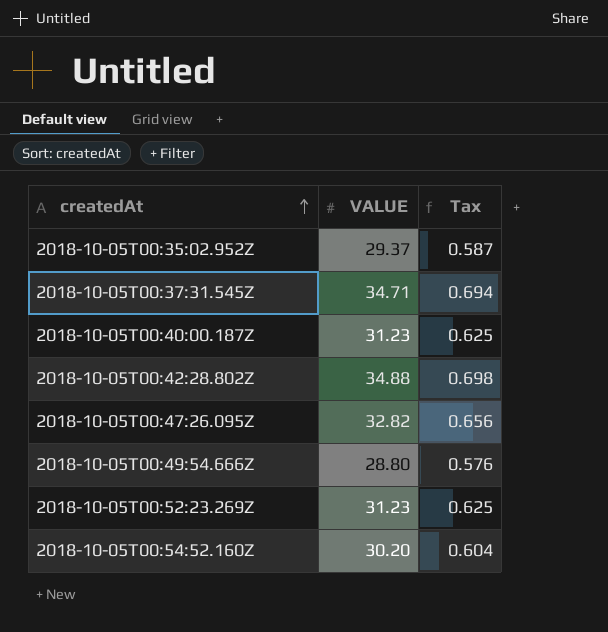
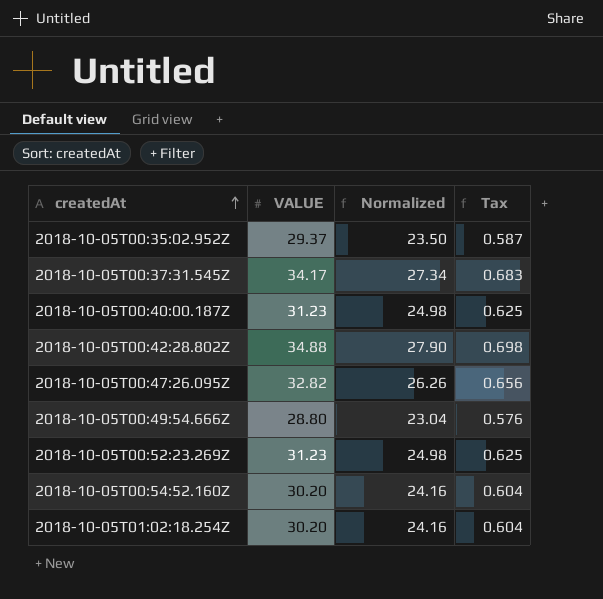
column Normalized | formula: none -> [VALUE] * 0.8
2018-10-05T00:37:31.545Z | VALUE: 34.71 -> 34.17
2018-10-05T00:37:31.545Z | Tax: 0.694 -> 0.683
row 2018-10-05T01:02:18.254Z: none -> 30.20 | 24.16 | 0.604

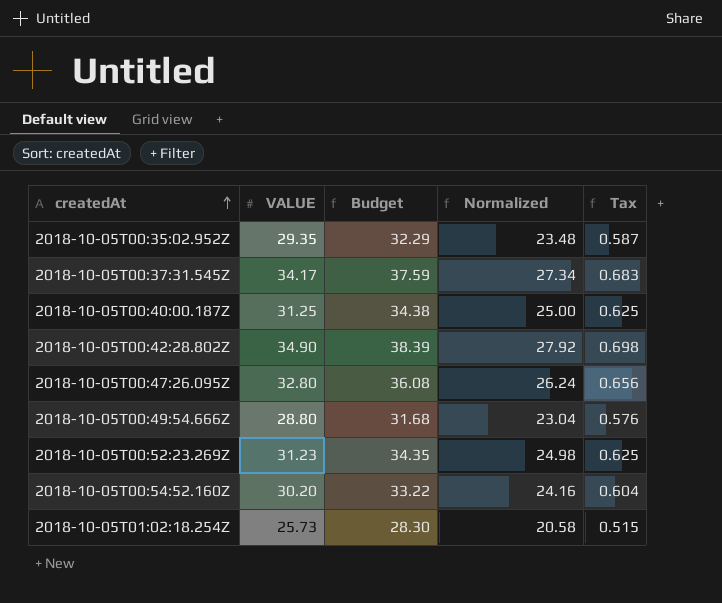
column Budget | formula: none -> [VALUE] * 1.1
2018-10-05T00:35:02.952Z | VALUE: 29.37 -> 29.35
2018-10-05T00:35:02.952Z | Normalized: 23.50 -> 23.48
2018-10-05T00:40:00.187Z | VALUE: 31.23 -> 31.25
2018-10-05T00:40:00.187Z | Normalized: 24.98 -> 25.00
2018-10-05T00:42:28.802Z | VALUE: 34.88 -> 34.90
2018-10-05T00:42:28.802Z | Normalized: 27.90 -> 27.92
2018-10-05T00:47:26.095Z | VALUE: 32.82 -> 32.80
2018-10-05T00:47:26.095Z | Normalized: 26.26 -> 26.24
2018-10-05T01:02:18.254Z | VALUE: 30.20 -> 25.73
2018-10-05T01:02:18.254Z | Normalized: 24.16 -> 20.58
2018-10-05T01:02:18.254Z | Tax: 0.604 -> 0.515

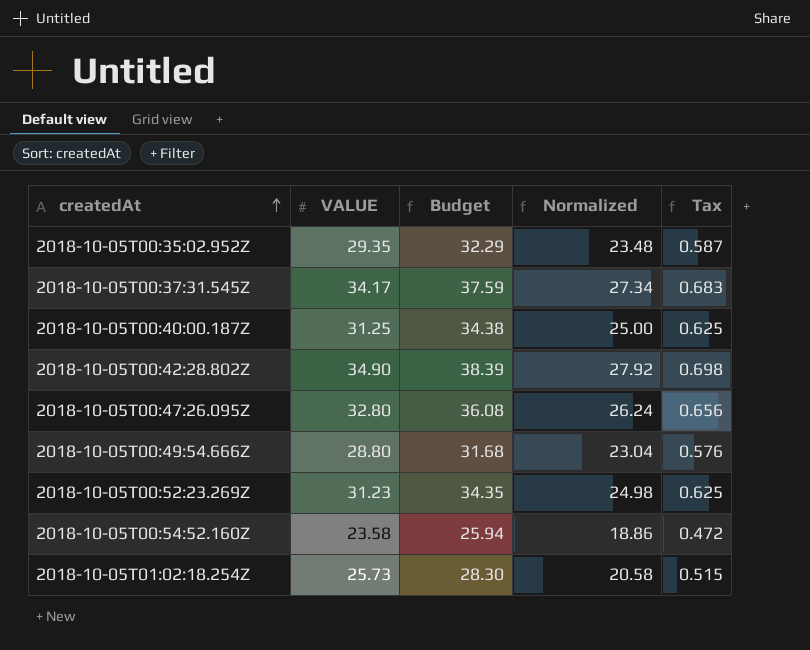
2018-10-05T00:54:52.160Z | VALUE: 30.20 -> 23.58
2018-10-05T00:54:52.160Z | Budget: 33.22 -> 25.94
2018-10-05T00:54:52.160Z | Normalized: 24.16 -> 18.86
2018-10-05T00:54:52.160Z | Tax: 0.604 -> 0.472

